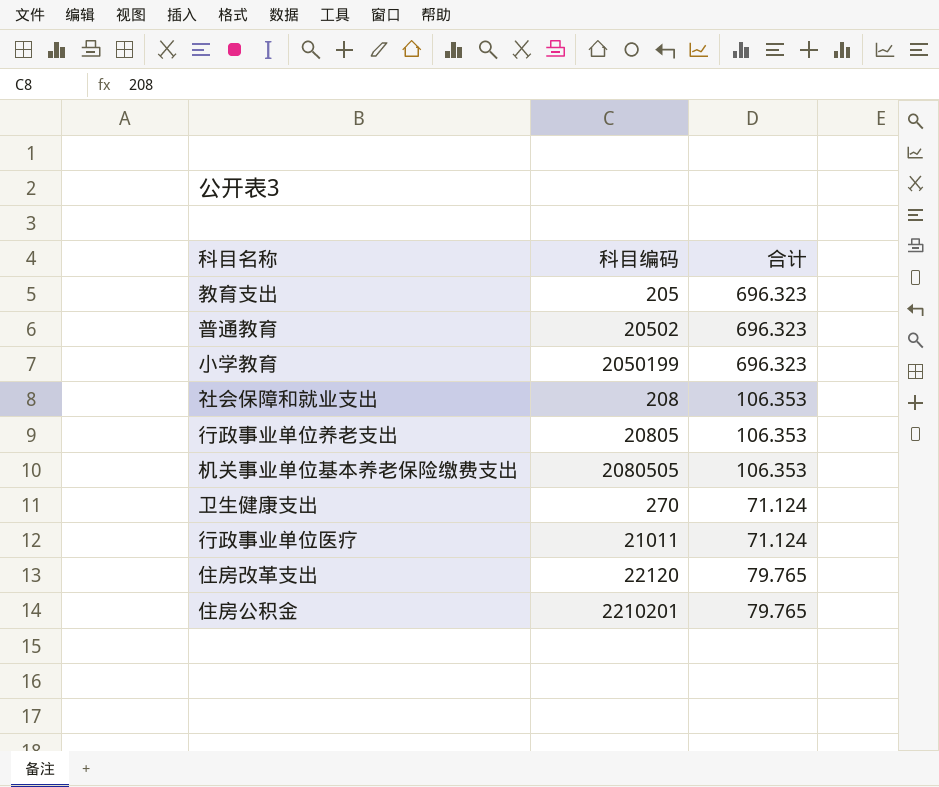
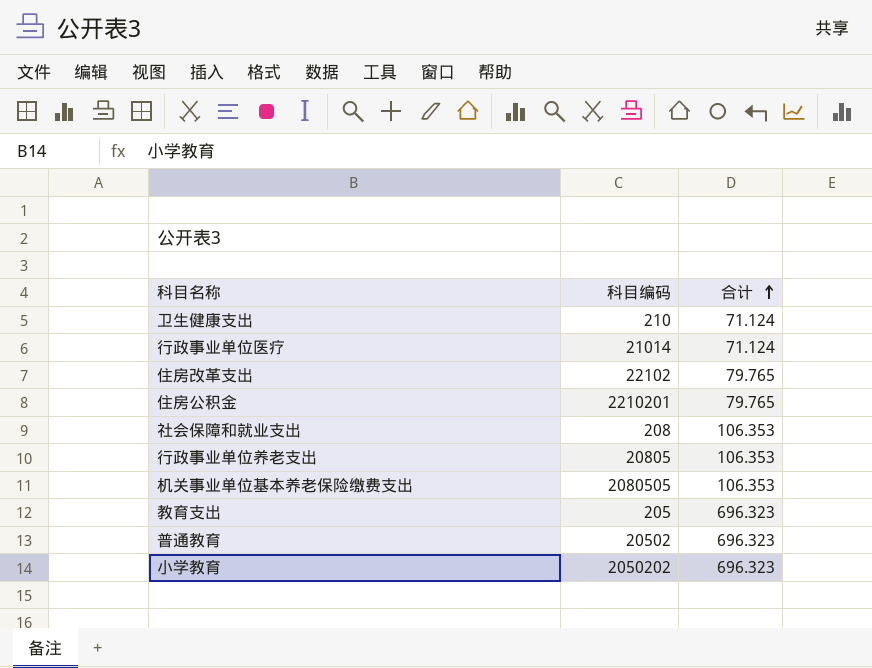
row order: none -> 合计 ascending
卫生健康支出 | 科目编码: 270 -> 210
行政事业单位医疗 | 科目编码: 21011 -> 21014
住房改革支出 | 科目编码: 22120 -> 22102
小学教育 | 科目编码: 2050199 -> 2050202

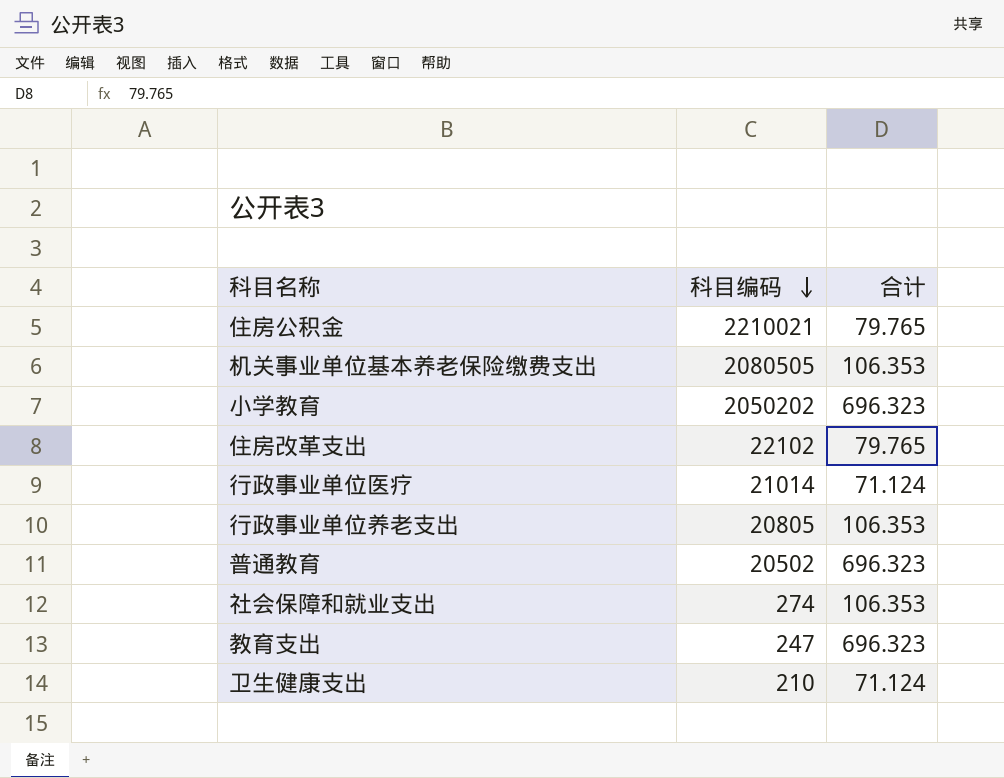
row order: 合计 ascending -> 科目编码 descending
住房公积金 | 科目编码: 2210201 -> 2210021
社会保障和就业支出 | 科目编码: 208 -> 274
教育支出 | 科目编码: 205 -> 247

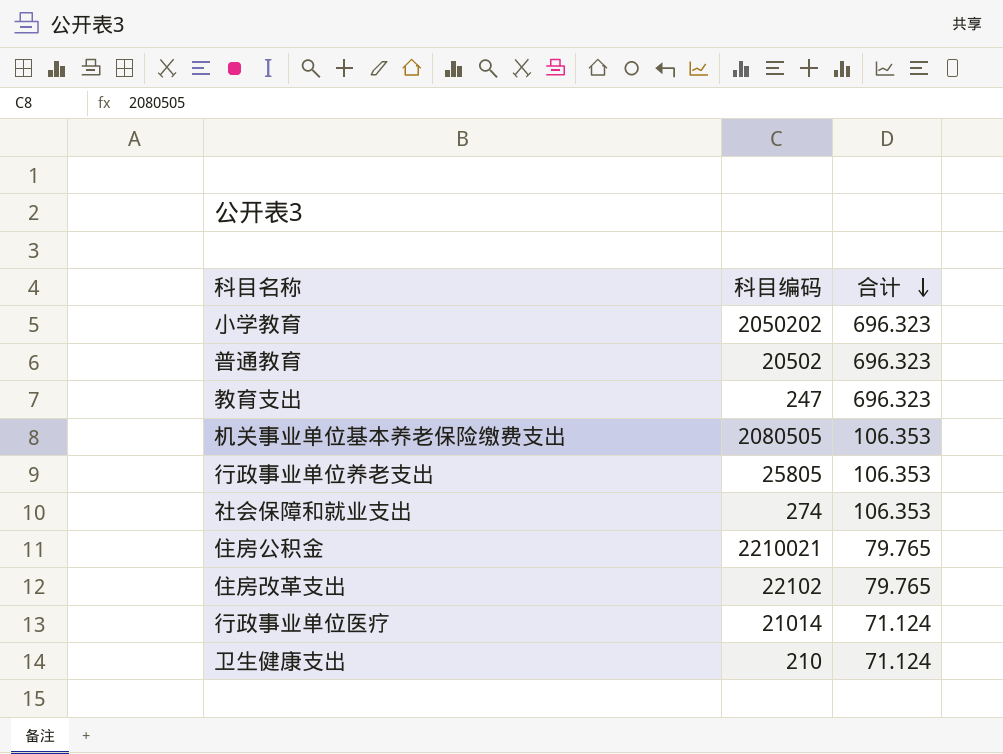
row order: 科目编码 descending -> 合计 descending
行政事业单位养老支出 | 科目编码: 20805 -> 25805

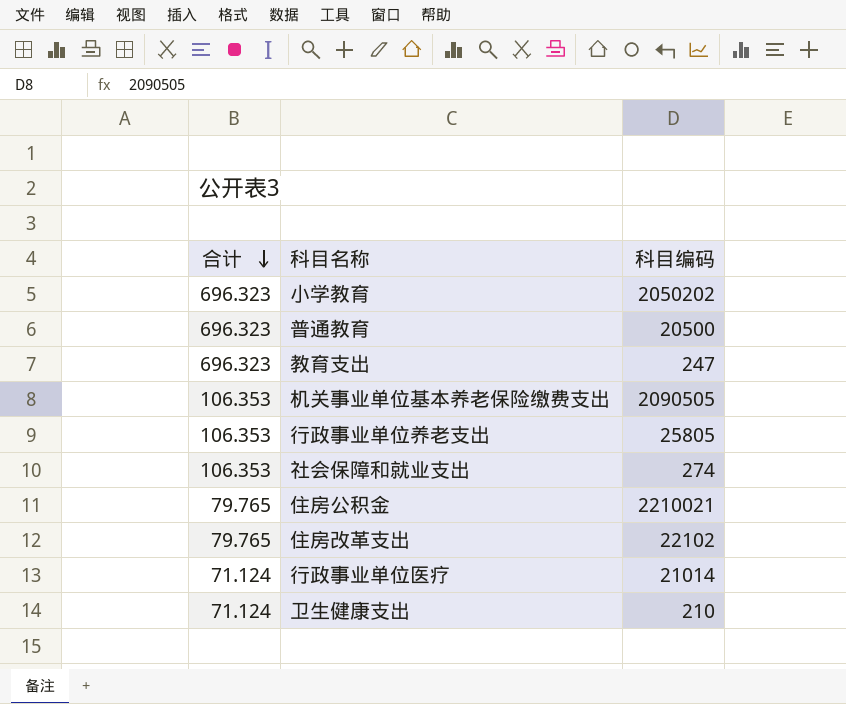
column 合计 | position: 3 -> 1
普通教育 | 科目编码: 20502 -> 20500
机关事业单位基本养老保险缴费支出 | 科目编码: 2080505 -> 2090505

